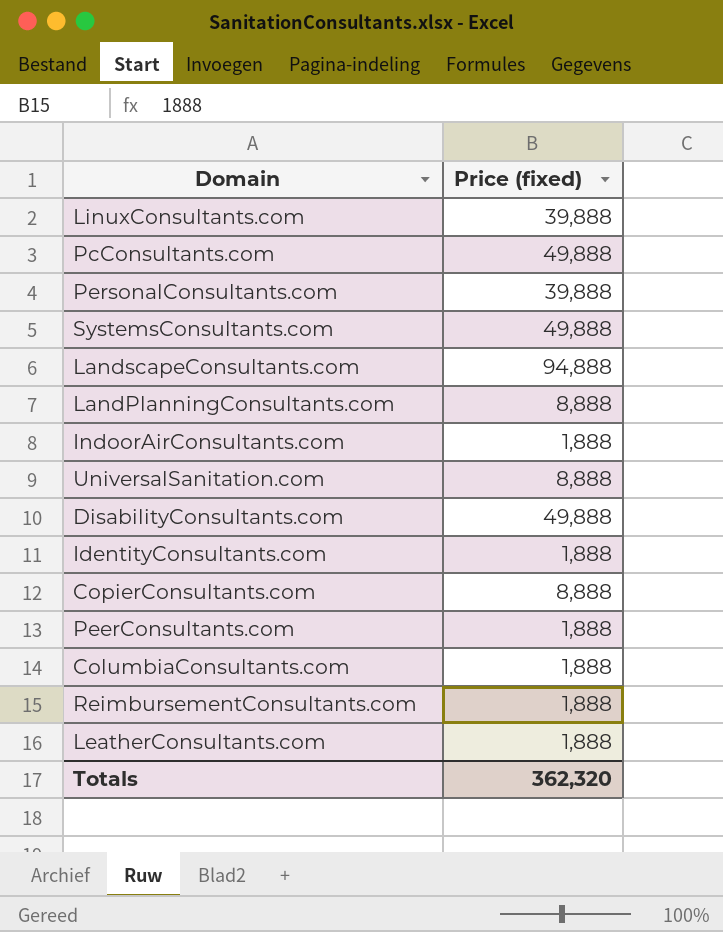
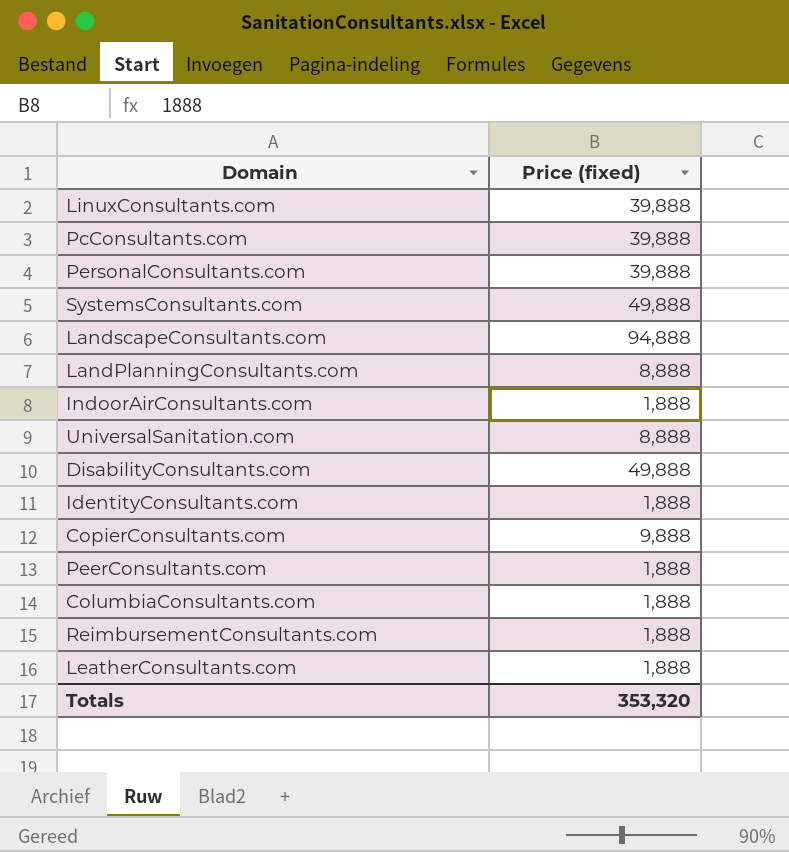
PcConsultants.com | Price (fixed): 49,888 -> 39,888
CopierConsultants.com | Price (fixed): 8,888 -> 9,888
Totals | Price (fixed): 362,320 -> 353,320

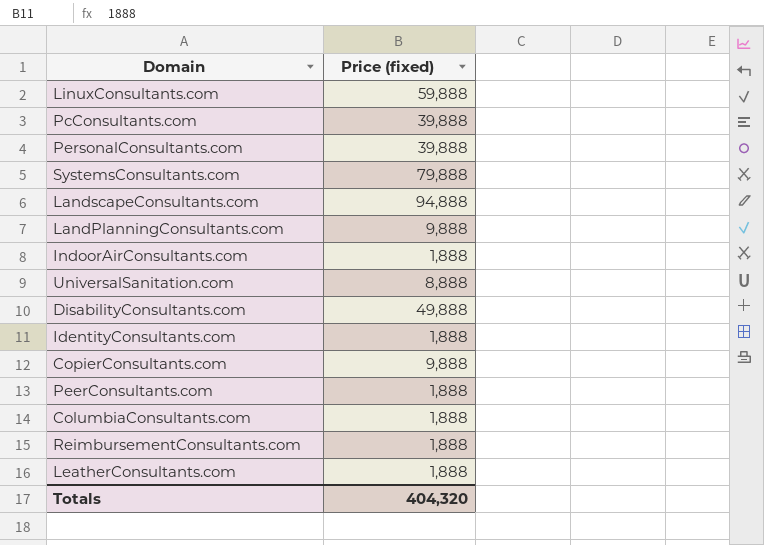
LinuxConsultants.com | Price (fixed): 39,888 -> 59,888
SystemsConsultants.com | Price (fixed): 49,888 -> 79,888
LandPlanningConsultants.com | Price (fixed): 8,888 -> 9,888
Totals | Price (fixed): 353,320 -> 404,320

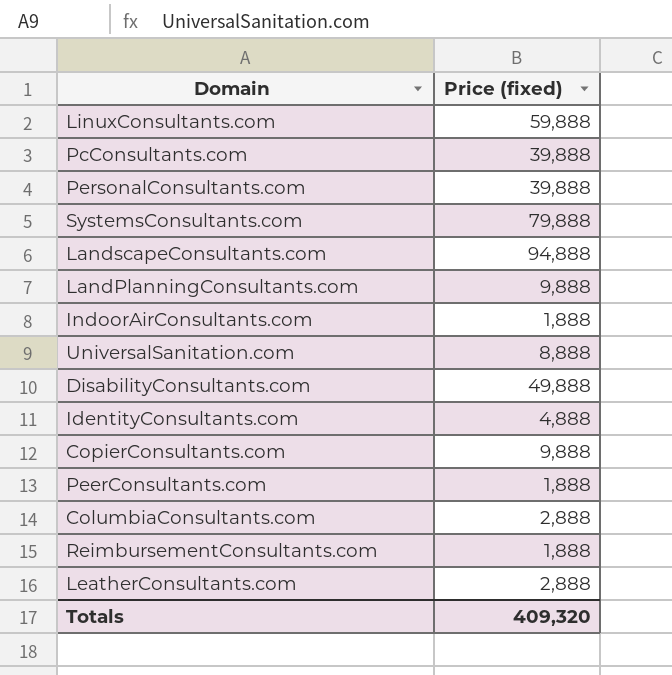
IdentityConsultants.com | Price (fixed): 1,888 -> 4,888
ColumbiaConsultants.com | Price (fixed): 1,888 -> 2,888
LeatherConsultants.com | Price (fixed): 1,888 -> 2,888
Totals | Price (fixed): 404,320 -> 409,320

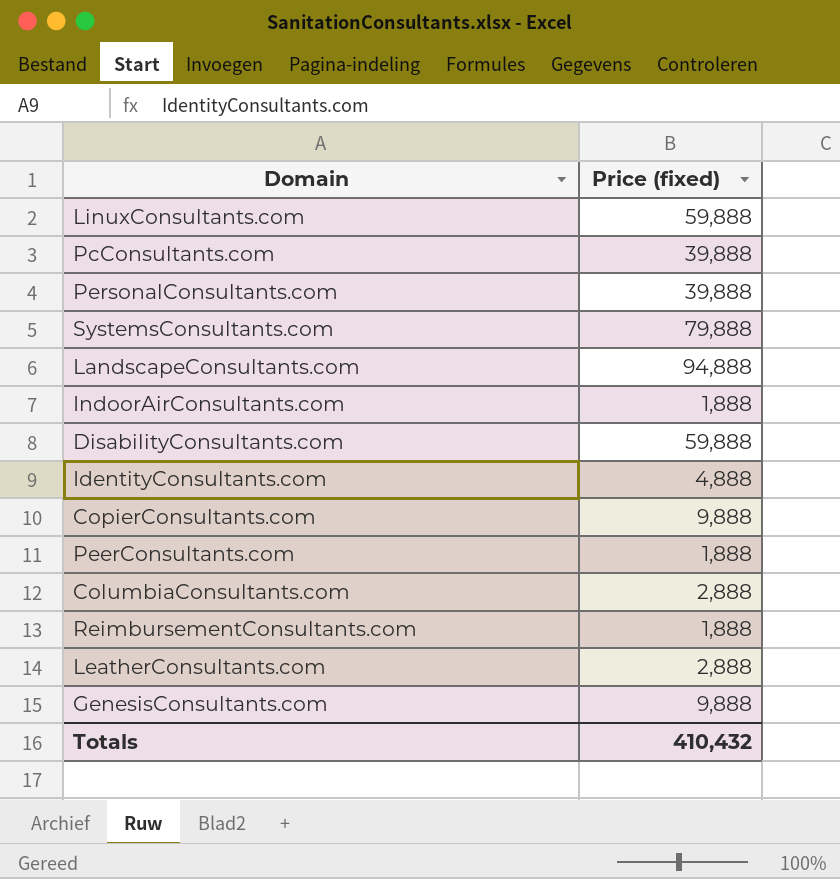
row LandPlanningConsultants.com: 9,888 -> none
row UniversalSanitation.com: 8,888 -> none
DisabilityConsultants.com | Price (fixed): 49,888 -> 59,888
row GenesisConsultants.com: none -> 9,888
Totals | Price (fixed): 409,320 -> 410,432

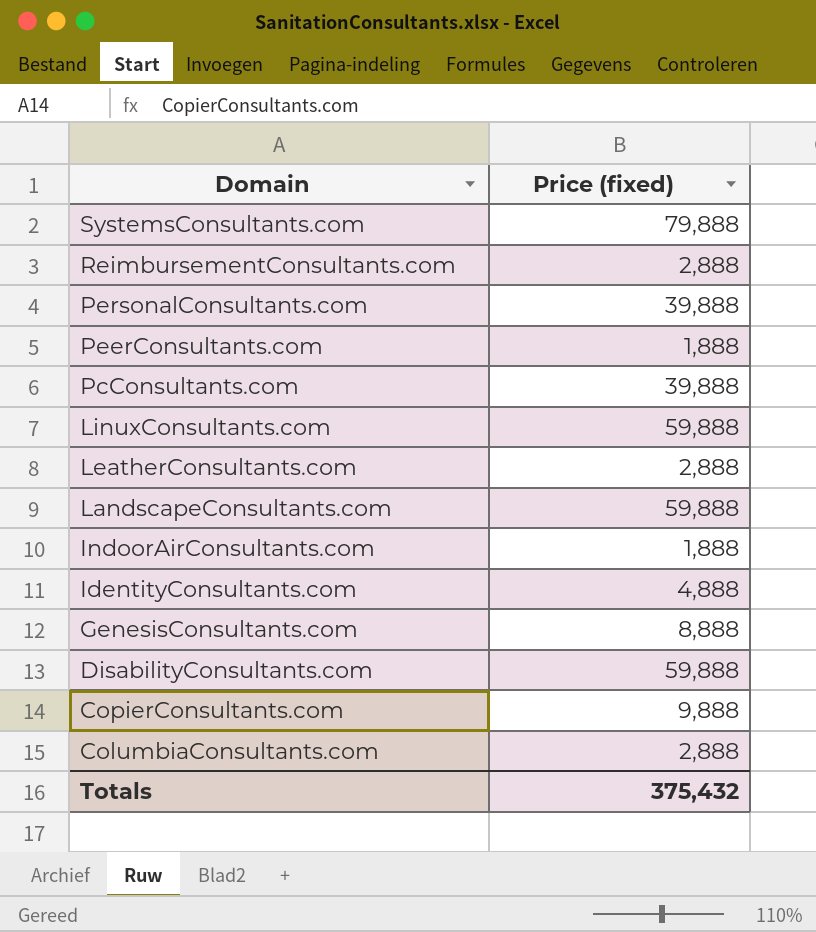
row order: none -> Domain descending
ReimbursementConsultants.com | Price (fixed): 1,888 -> 2,888
LandscapeConsultants.com | Price (fixed): 94,888 -> 59,888
GenesisConsultants.com | Price (fixed): 9,888 -> 8,888
Totals | Price (fixed): 410,432 -> 375,432

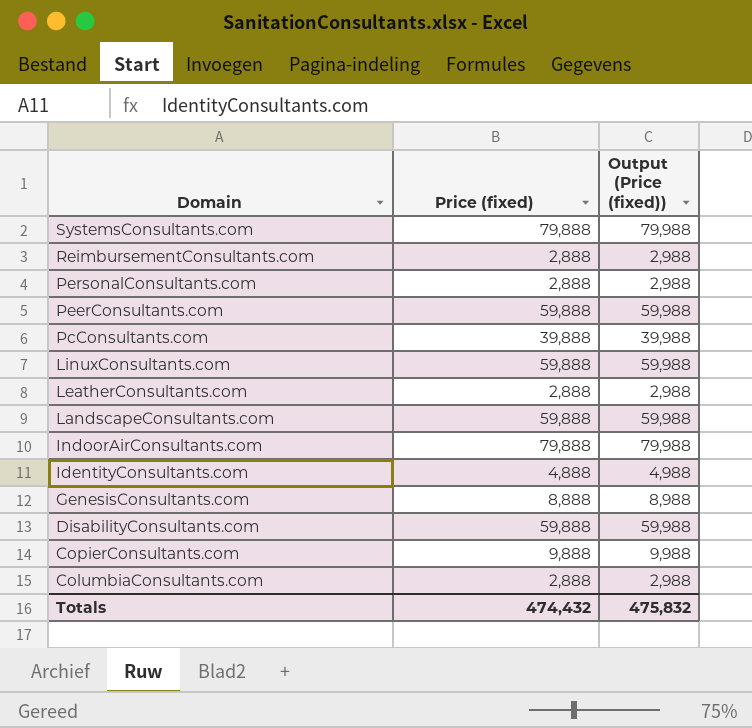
column Output (Price (fixed)) | formula: none -> [Price (fixed)] + 100
PersonalConsultants.com | Price (fixed): 39,888 -> 2,888
PeerConsultants.com | Price (fixed): 1,888 -> 59,888
IndoorAirConsultants.com | Price (fixed): 1,888 -> 79,888
Totals | Price (fixed): 375,432 -> 474,432

